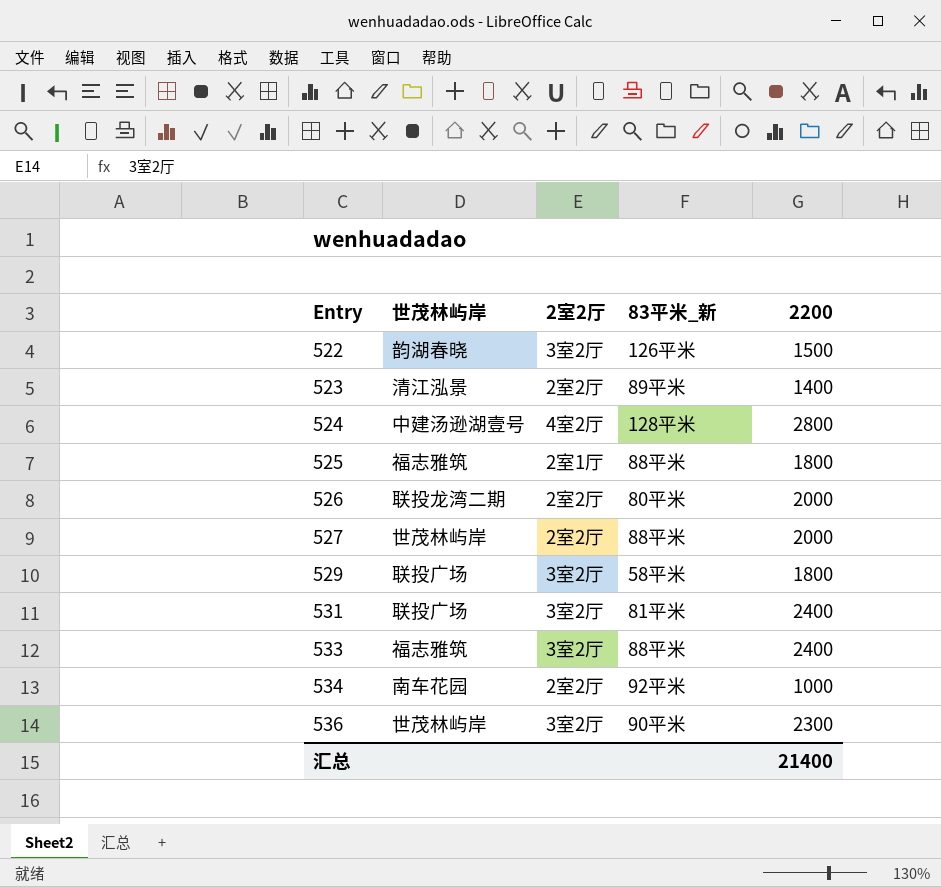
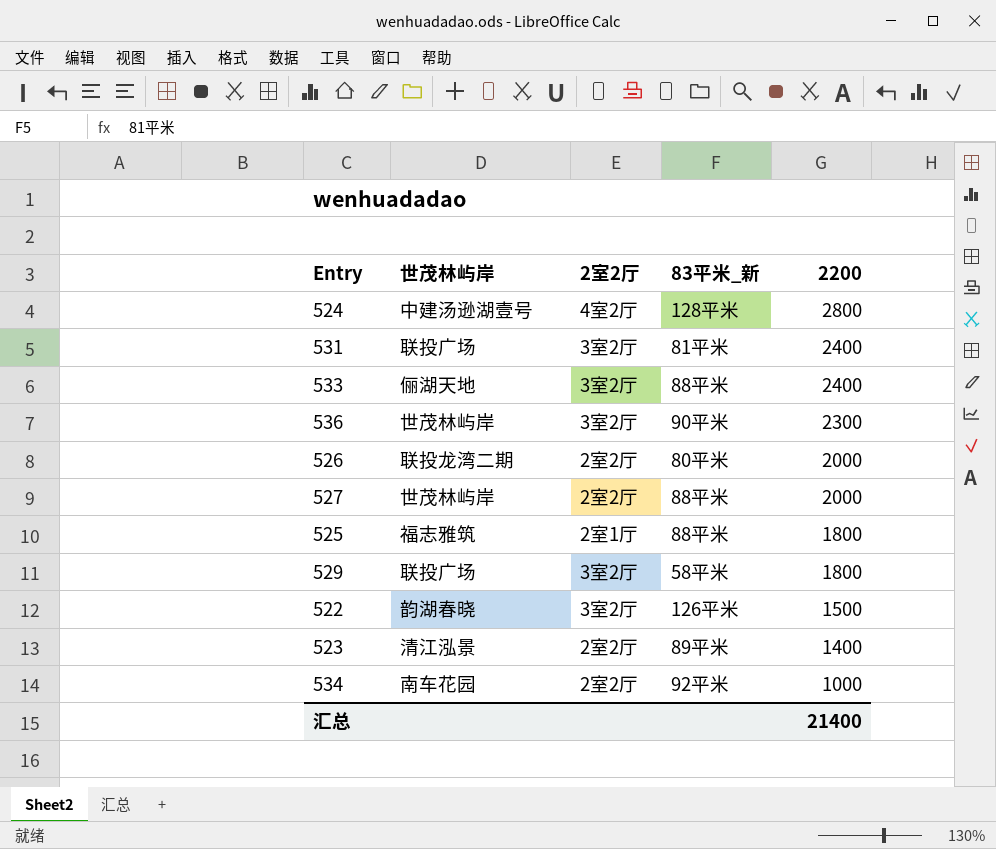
row order: Entry ascending -> 2200 descending
533 | 世茂林屿岸: 福志雅筑 -> 俪湖天地

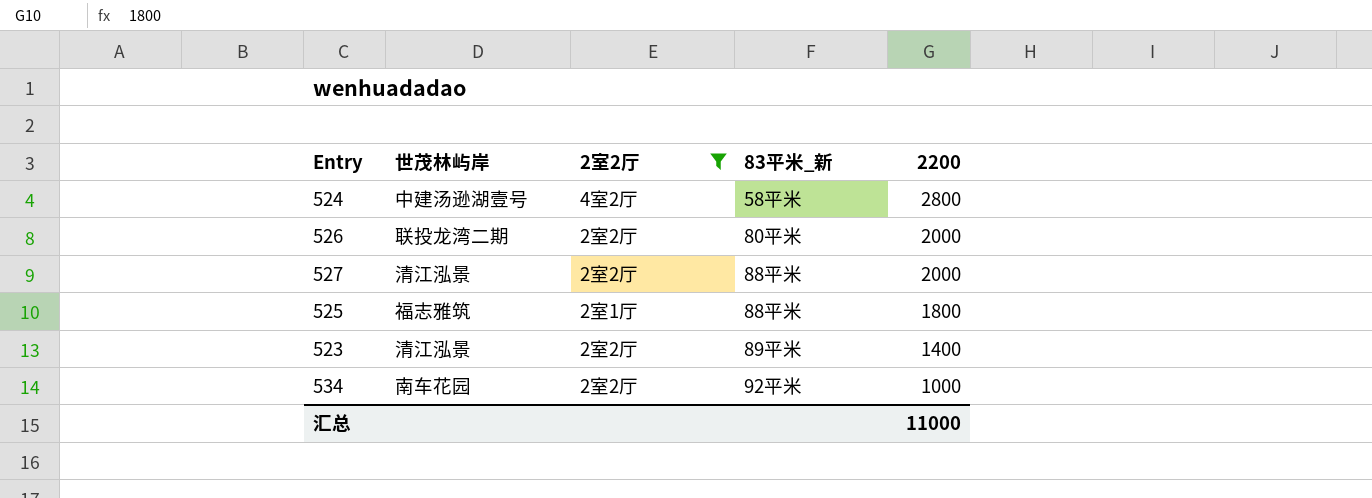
filter: none -> 2室2厅 != 3室2厅
524 | 83平米_新: 128平米 -> 58平米
527 | 世茂林屿岸: 世茂林屿岸 -> 清江泓景
汇总 | 2200: 21400 -> 11000

